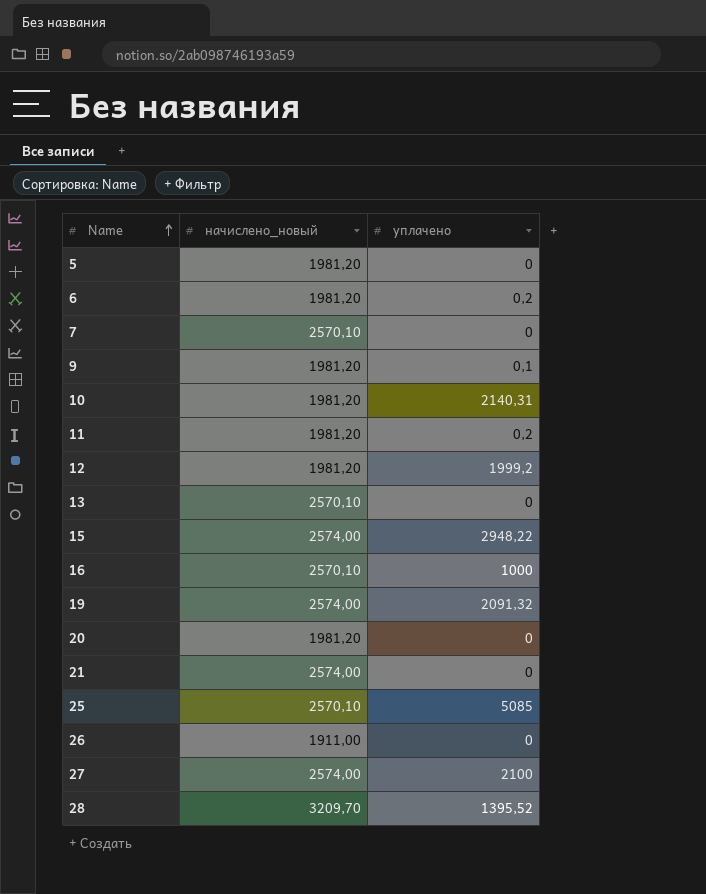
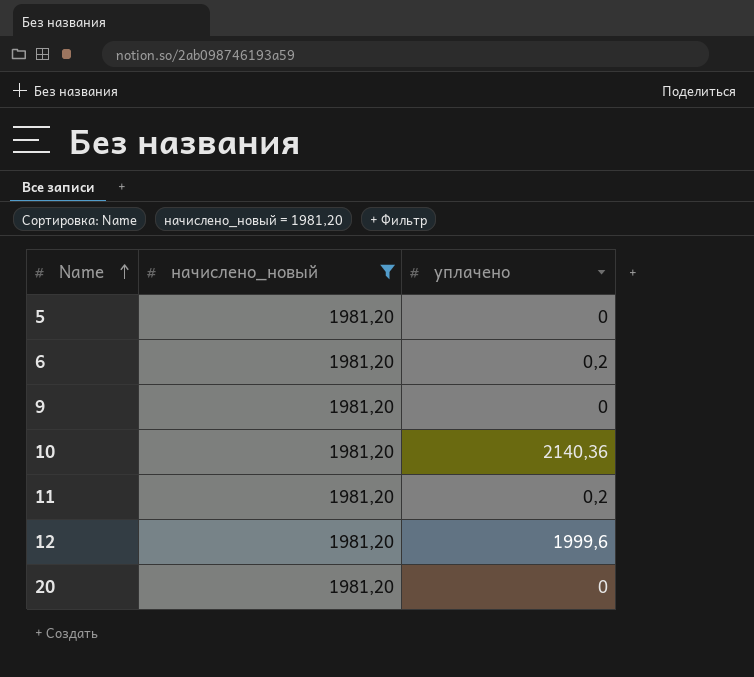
filter: none -> начислено_новый = 1981,20
9 | уплачено: 0,1 -> 0
10 | уплачено: 2140,31 -> 2140,36
12 | уплачено: 1999,2 -> 1999,6

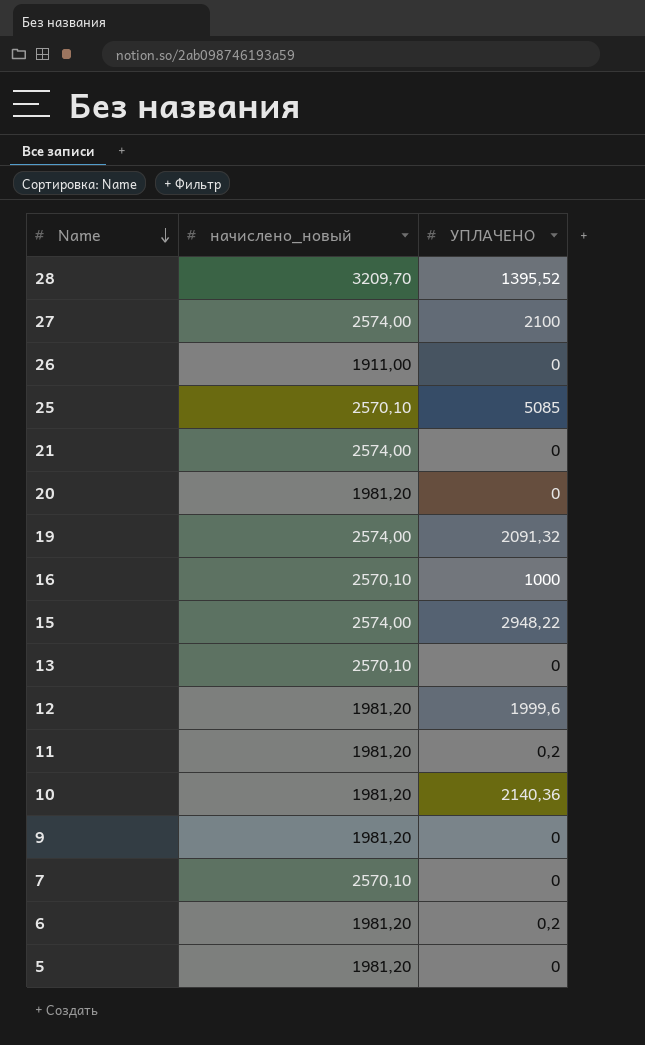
filter: начислено_новый = 1981,20 -> none
row order: Name ascending -> Name descending
column name: уплачено -> УПЛАЧЕНО

